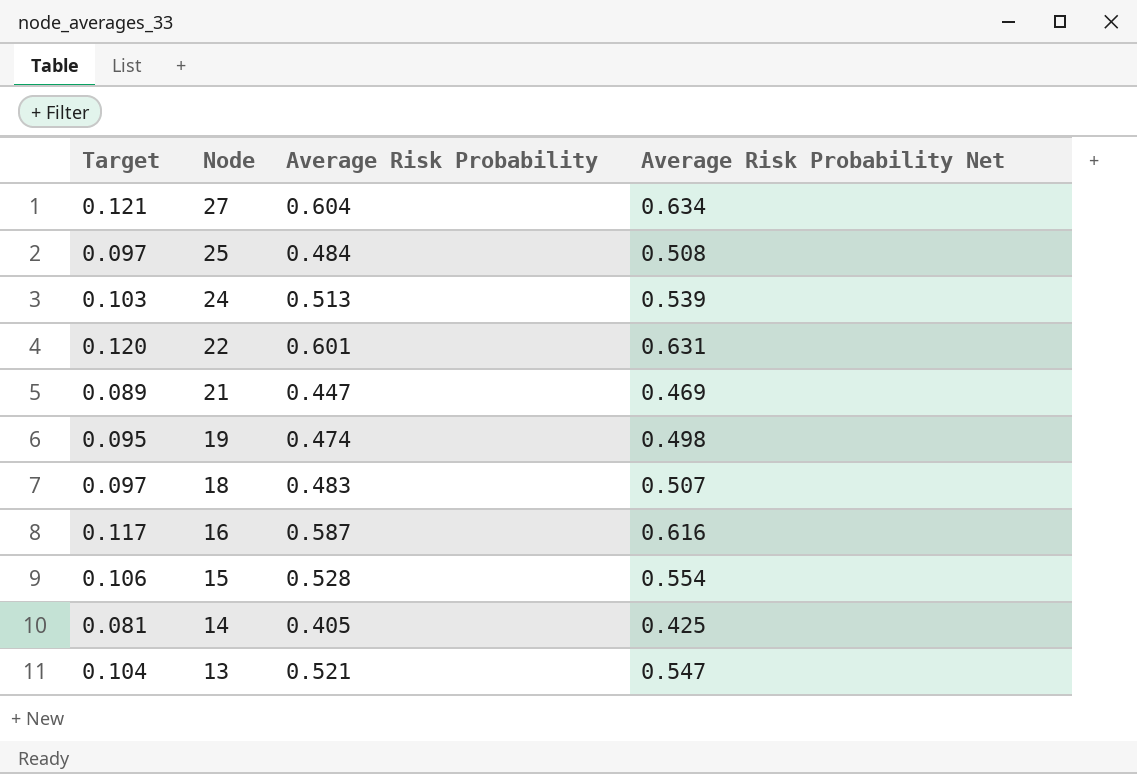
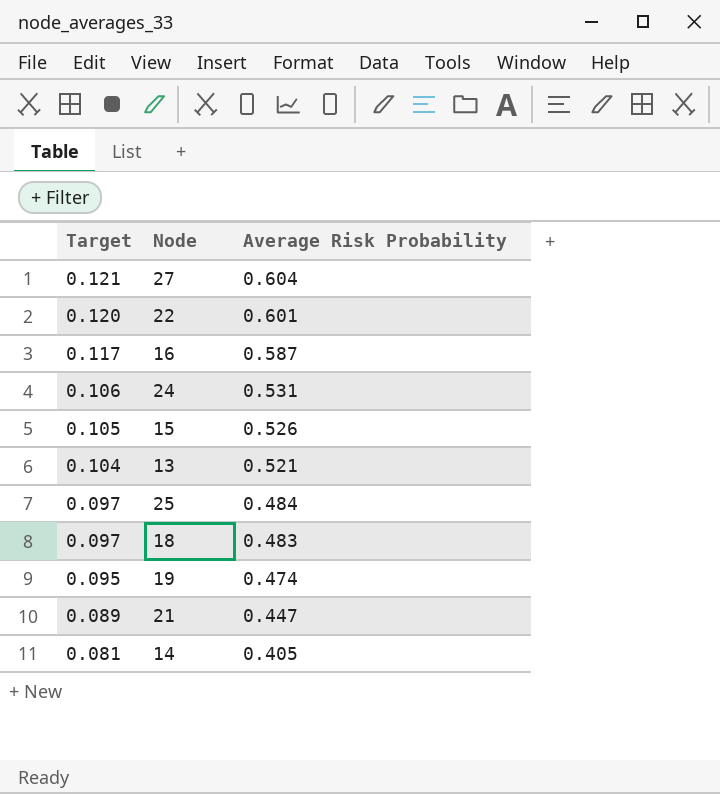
row order: Node descending -> Target descending
column Average Risk Probability Net | formula: [Average Risk Probability] * 1.05 -> none
24 | Target: 0.103 -> 0.106
24 | Average Risk Probability: 0.513 -> 0.531
15 | Target: 0.106 -> 0.105
15 | Average Risk Probability: 0.528 -> 0.526

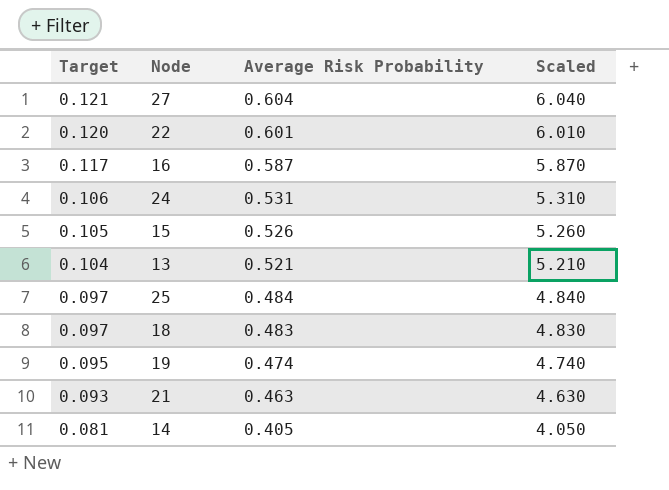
column Scaled | formula: none -> [Average Risk Probability] * 10
21 | Target: 0.089 -> 0.093
21 | Average Risk Probability: 0.447 -> 0.463

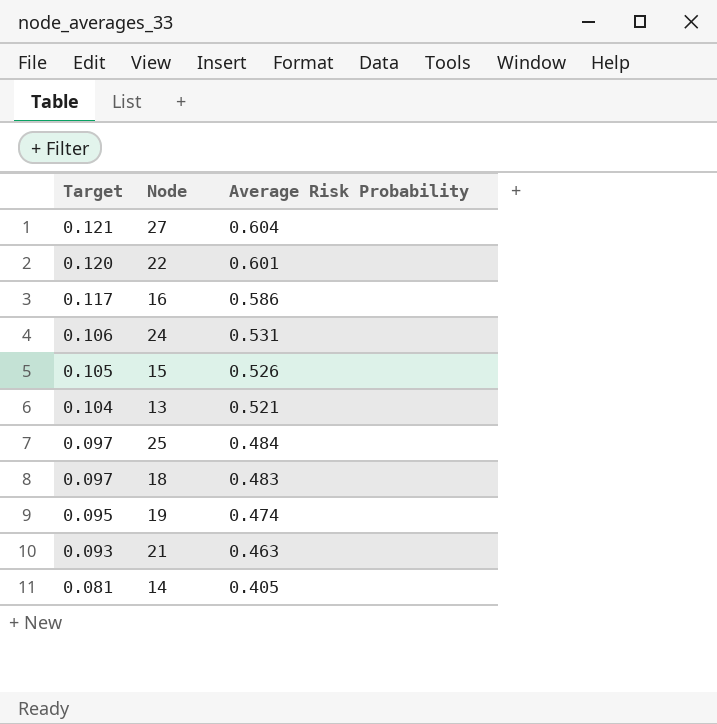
column Scaled | formula: [Average Risk Probability] * 10 -> none
16 | Average Risk Probability: 0.587 -> 0.586

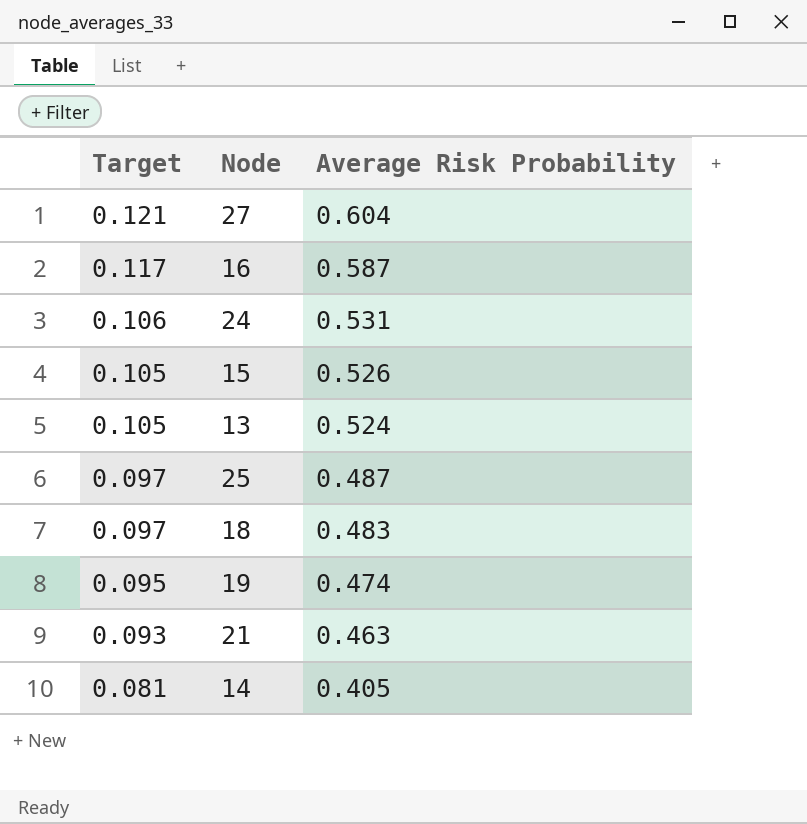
row 22: 0.120 | 0.601 -> none
16 | Average Risk Probability: 0.586 -> 0.587
13 | Target: 0.104 -> 0.105
13 | Average Risk Probability: 0.521 -> 0.524
25 | Average Risk Probability: 0.484 -> 0.487

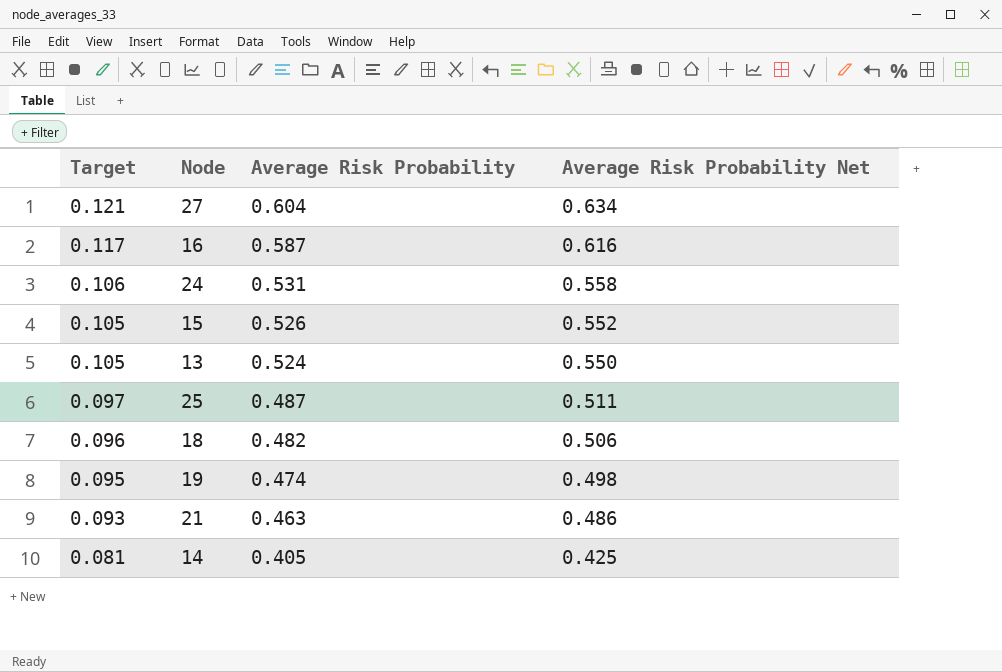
column Average Risk Probability Net | formula: none -> [Average Risk Probability] * 1.05
18 | Target: 0.097 -> 0.096
18 | Average Risk Probability: 0.483 -> 0.482

